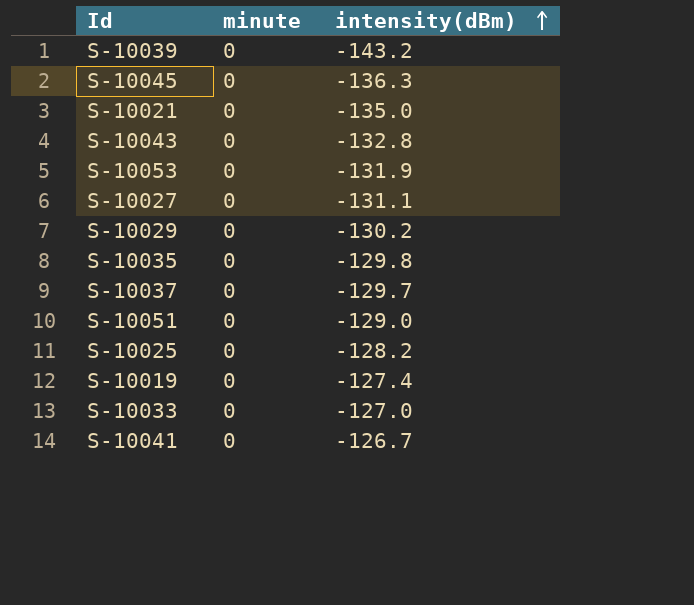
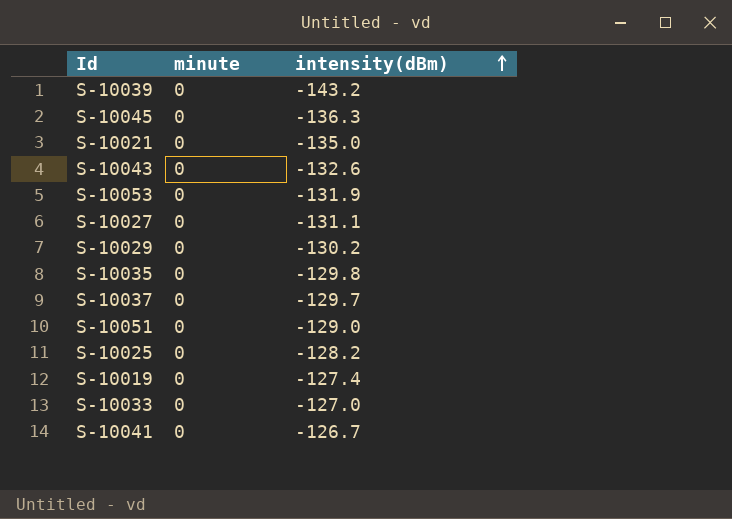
S-10043 | intensity(dBm): -132.8 -> -132.6

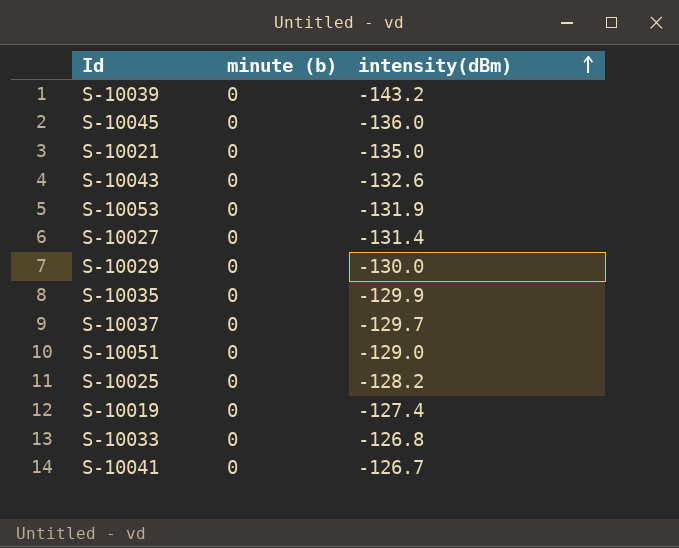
column name: minute -> minute (b)
S-10045 | intensity(dBm): -136.3 -> -136.0
S-10027 | intensity(dBm): -131.1 -> -131.4
S-10029 | intensity(dBm): -130.2 -> -130.0
S-10035 | intensity(dBm): -129.8 -> -129.9
S-10033 | intensity(dBm): -127.0 -> -126.8

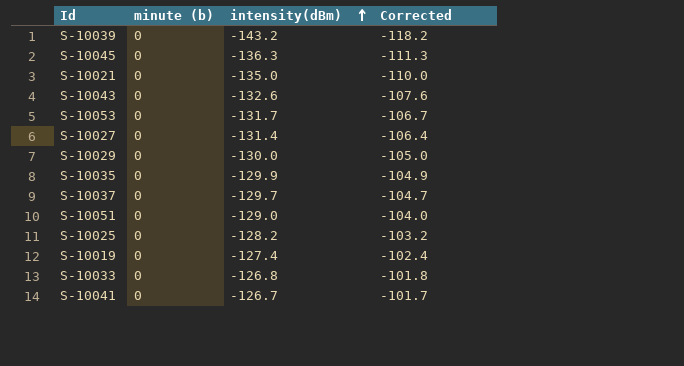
column Corrected | formula: none -> [intensity(dBm)] + 25
S-10045 | intensity(dBm): -136.0 -> -136.3
S-10053 | intensity(dBm): -131.9 -> -131.7

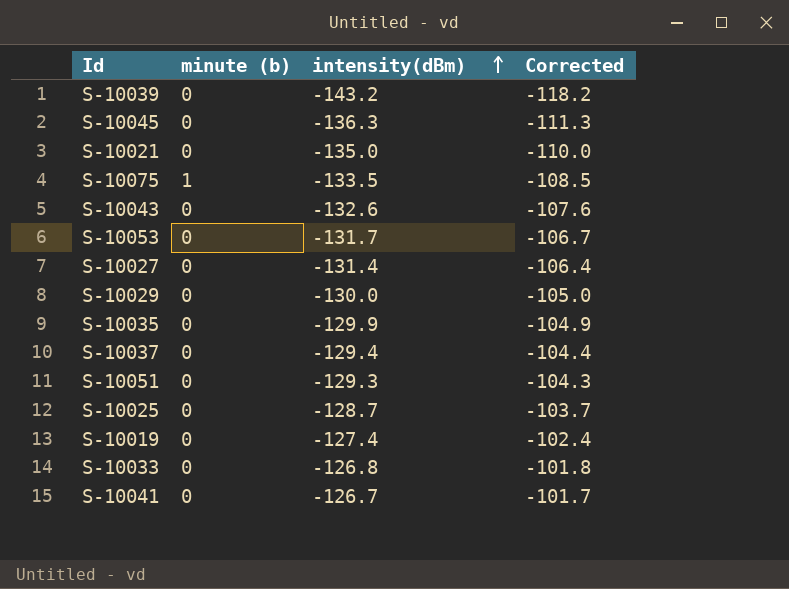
row S-10075: none -> 1 | -133.5 | -108.5
S-10037 | intensity(dBm): -129.7 -> -129.4
S-10037 | Corrected: -104.7 -> -104.4
S-10051 | intensity(dBm): -129.0 -> -129.3
S-10051 | Corrected: -104.0 -> -104.3
S-10025 | intensity(dBm): -128.2 -> -128.7
S-10025 | Corrected: -103.2 -> -103.7

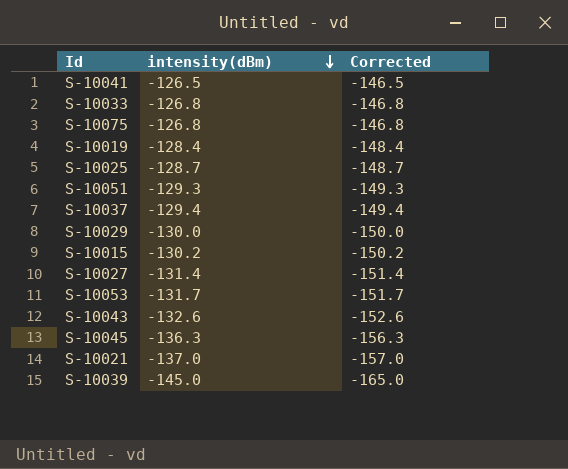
row order: intensity(dBm) ascending -> intensity(dBm) descending
column minute (b) | position: 2 -> none
column Corrected | formula: [intensity(dBm)] + 25 -> [intensity(dBm)] - 20
row S-10035: 0 | -129.9 | -104.9 -> none
S-10041 | intensity(dBm): -126.7 -> -126.5
S-10075 | intensity(dBm): -133.5 -> -126.8
S-10019 | intensity(dBm): -127.4 -> -128.4
row S-10015: none -> -130.2 | -150.2
S-10021 | intensity(dBm): -135.0 -> -137.0
S-10039 | intensity(dBm): -143.2 -> -145.0

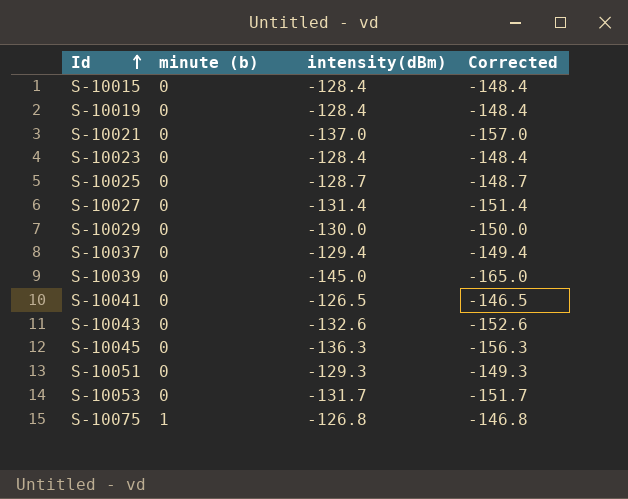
row order: intensity(dBm) descending -> Id ascending
column minute (b) | position: none -> 2
row S-10033: -126.8 | -146.8 -> none
S-10015 | intensity(dBm): -130.2 -> -128.4
S-10015 | Corrected: -150.2 -> -148.4
row S-10023: none -> 0 | -128.4 | -148.4

